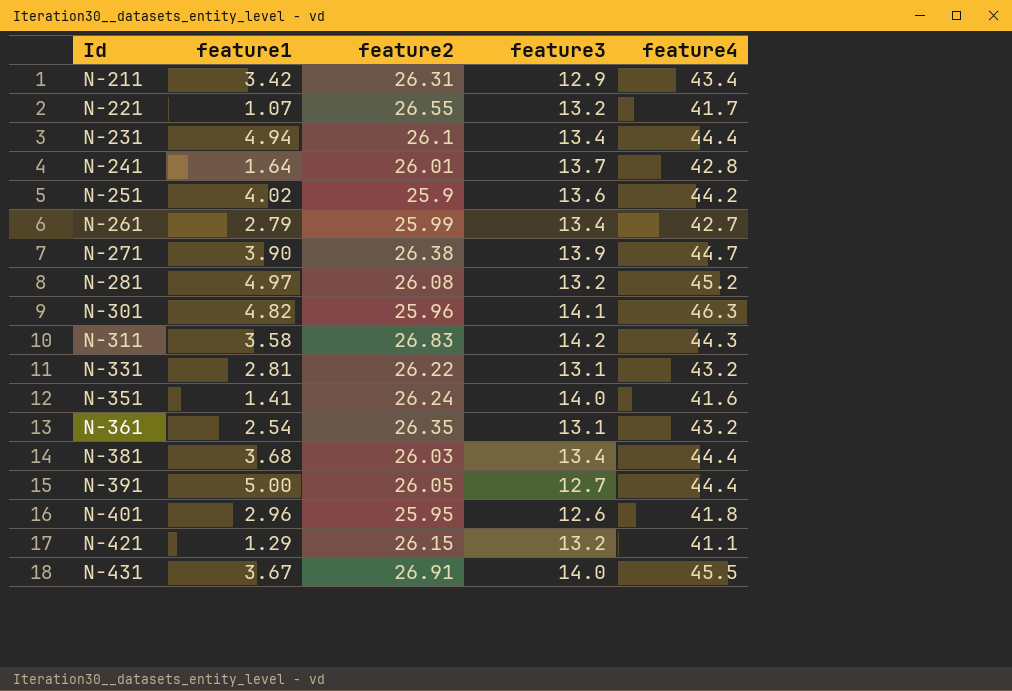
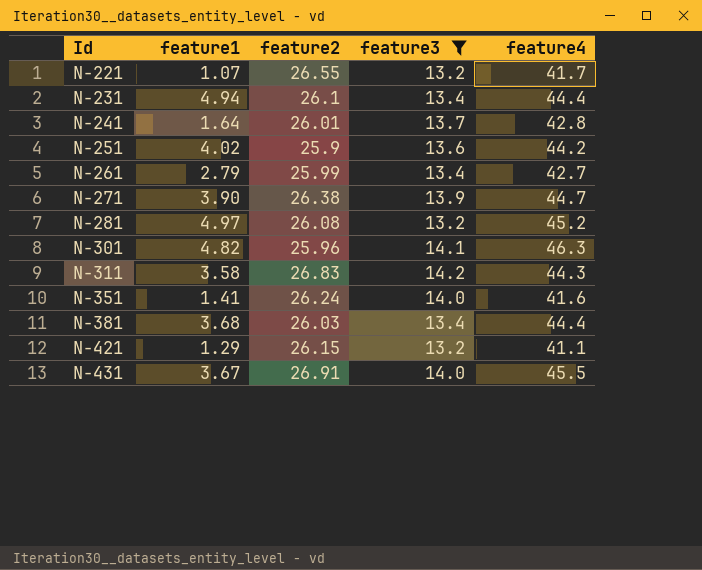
filter: none -> feature3 >= 13.2

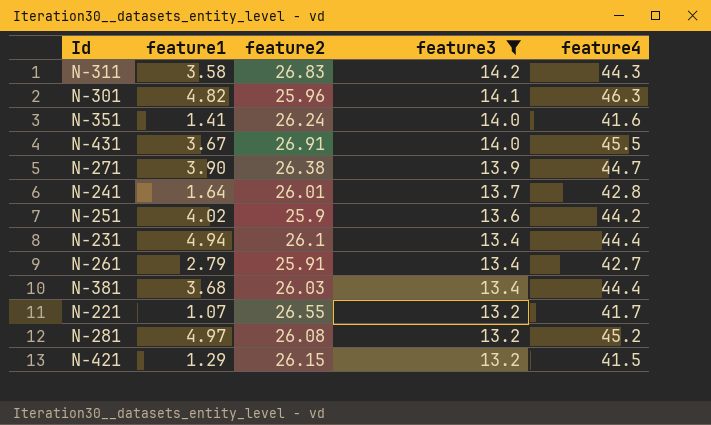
row order: Id ascending -> feature3 descending
N-261 | feature2: 25.99 -> 25.91
N-421 | feature4: 41.1 -> 41.5

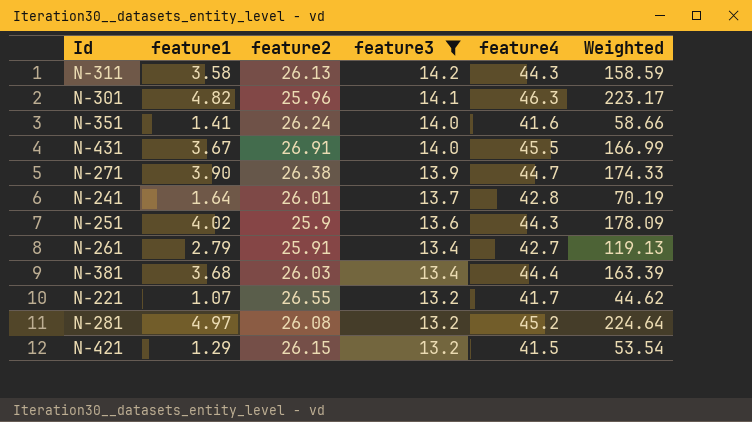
column Weighted | formula: none -> [feature1] * [feature4]
row N-231: 4.94 | 26.1 | 13.4 | 44.4 -> none
N-311 | feature2: 26.83 -> 26.13
N-251 | feature4: 44.2 -> 44.3

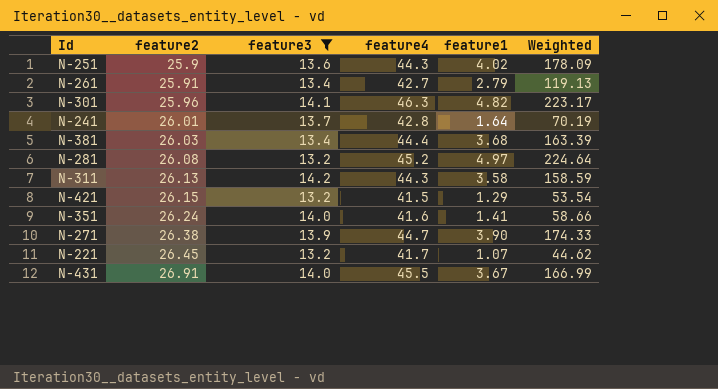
row order: feature3 descending -> feature2 ascending
column feature1 | position: 2 -> 5
N-221 | feature2: 26.55 -> 26.45

